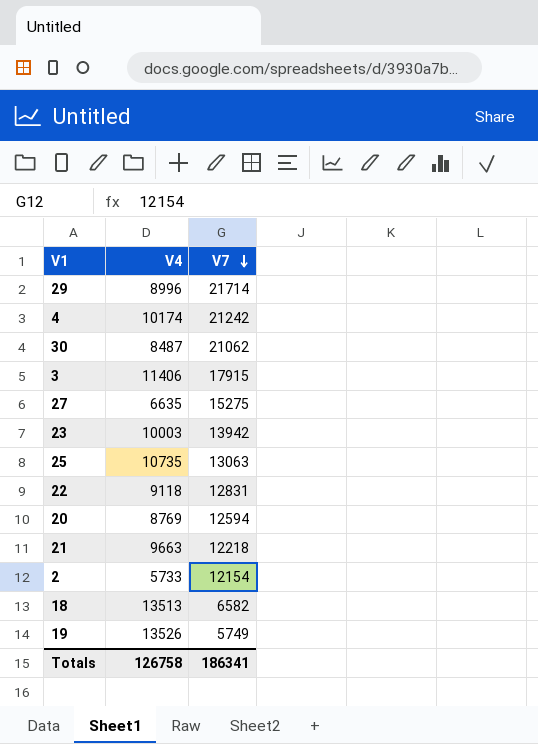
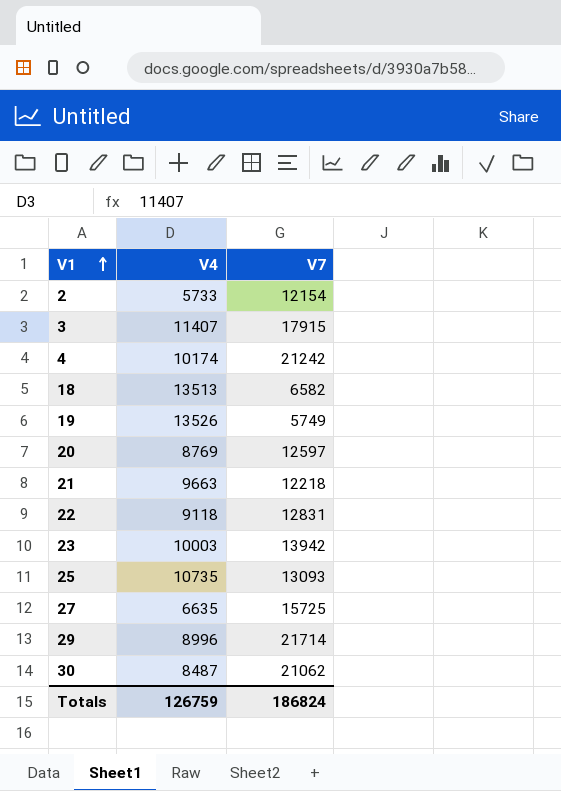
row order: V7 descending -> V1 ascending
3 | V4: 11406 -> 11407
20 | V7: 12594 -> 12597
25 | V7: 13063 -> 13093
27 | V7: 15275 -> 15725
Totals | V4: 126758 -> 126759
Totals | V7: 186341 -> 186824

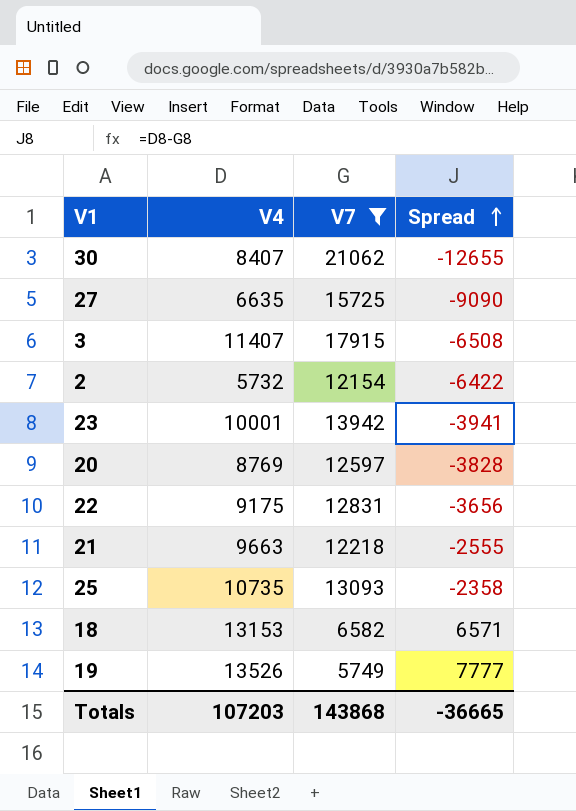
filter: none -> V7 <= 21062
row order: V1 ascending -> Spread ascending
column Spread | formula: none -> [V4] - [V7]
30 | V4: 8487 -> 8407
2 | V4: 5733 -> 5732
23 | V4: 10003 -> 10001
22 | V4: 9118 -> 9175
18 | V4: 13513 -> 13153
Totals | V4: 126759 -> 107203
Totals | V7: 186824 -> 143868

